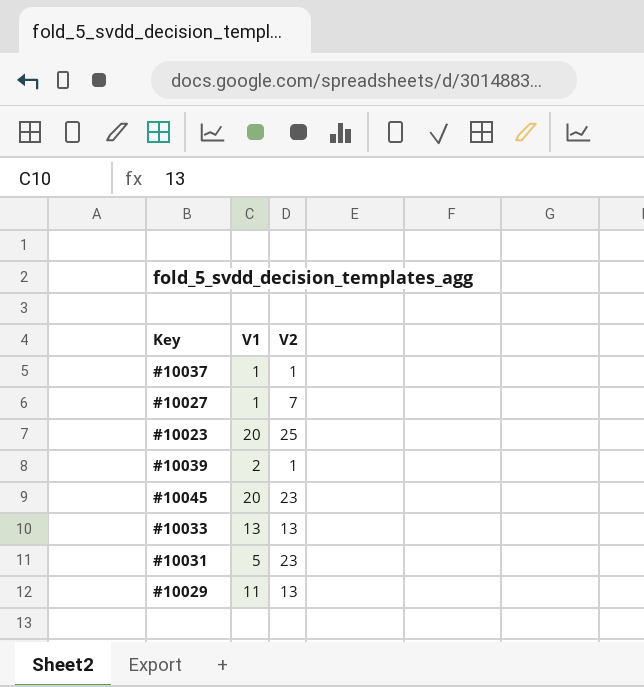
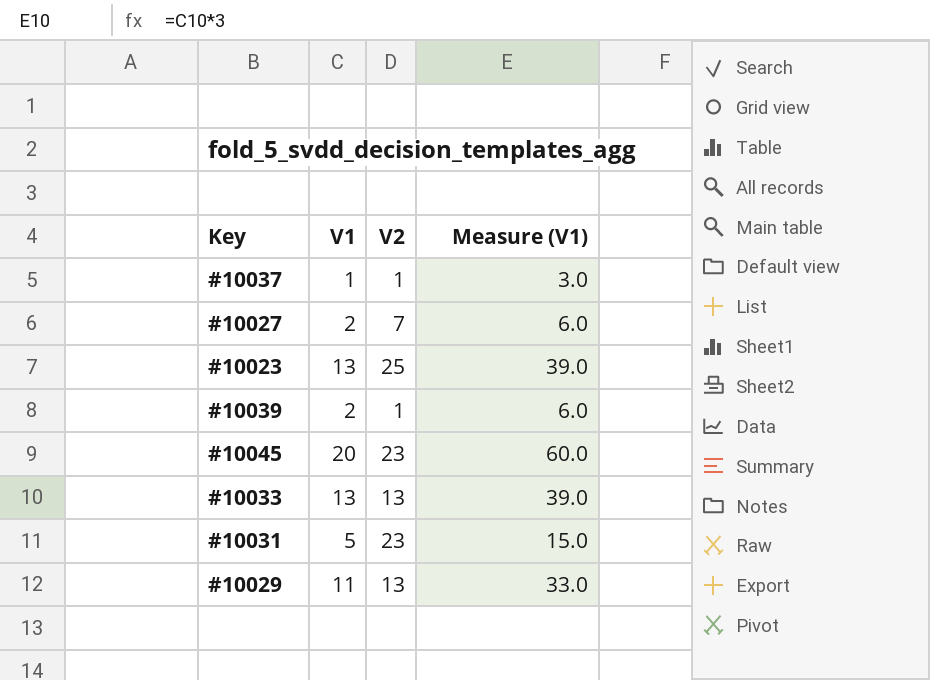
column Measure (V1) | formula: none -> [V1] * 3
#10027 | V1: 1 -> 2
#10023 | V1: 20 -> 13

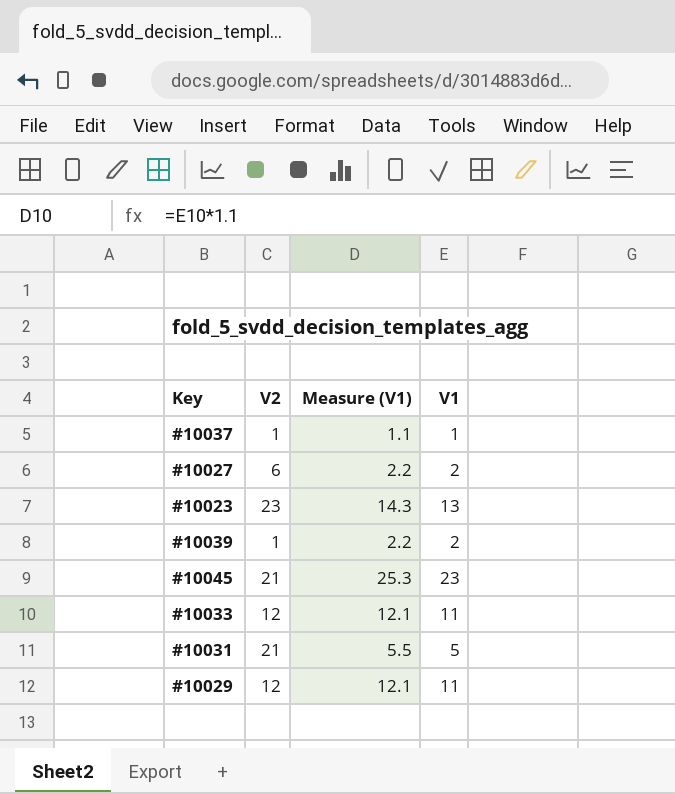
column Measure (V1) | formula: [V1] * 3 -> [V1] * 1.1
column V1 | position: 2 -> 4
#10027 | V2: 7 -> 6
#10023 | V2: 25 -> 23
#10045 | V2: 23 -> 21
#10045 | V1: 20 -> 23
#10033 | V2: 13 -> 12
#10033 | V1: 13 -> 11
#10031 | V2: 23 -> 21
#10029 | V2: 13 -> 12

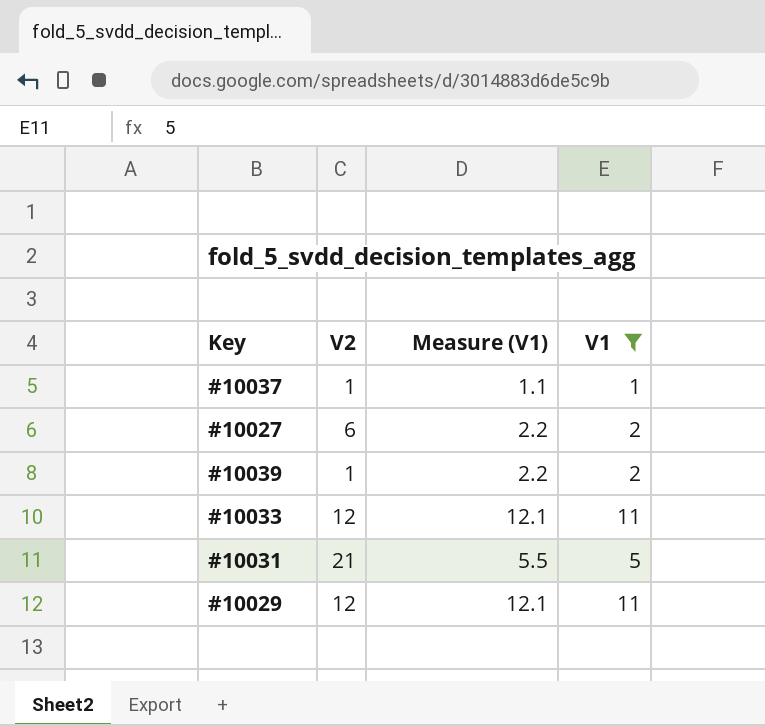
filter: none -> V1 <= 11

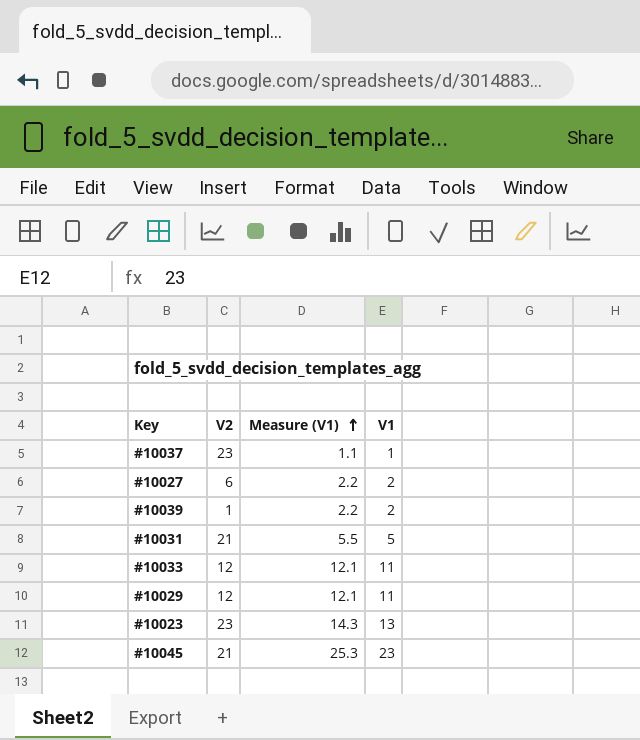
filter: V1 <= 11 -> none
row order: none -> Measure (V1) ascending
#10037 | V2: 1 -> 23

